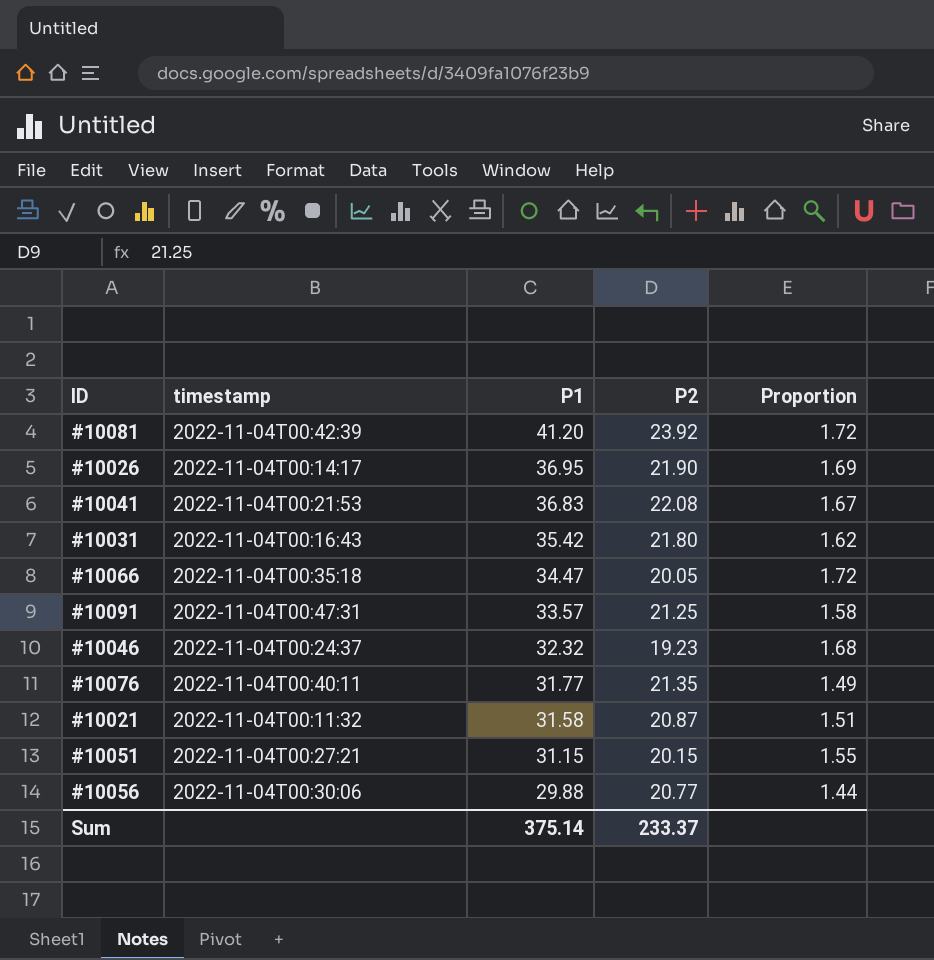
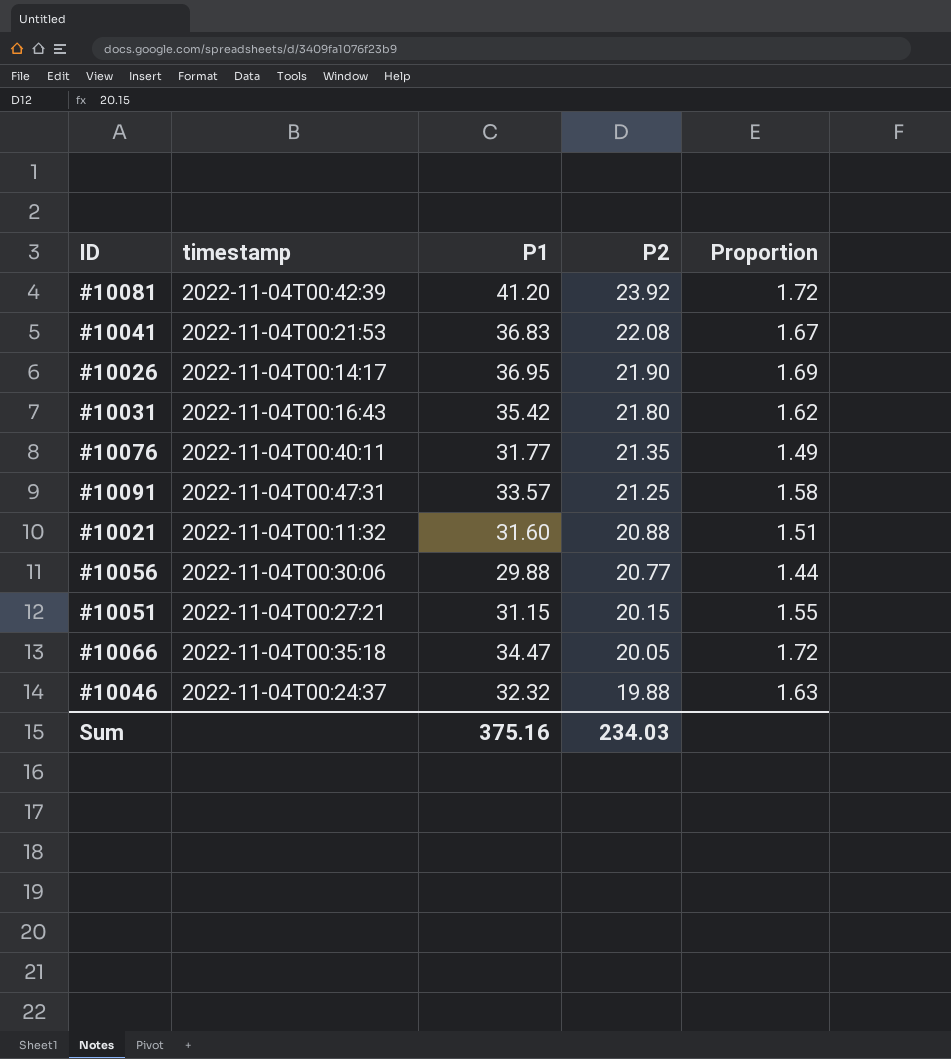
row order: P1 descending -> P2 descending
#10021 | P1: 31.58 -> 31.60
#10021 | P2: 20.87 -> 20.88
#10046 | P2: 19.23 -> 19.88
#10046 | Proportion: 1.68 -> 1.63
Sum | P1: 375.14 -> 375.16
Sum | P2: 233.37 -> 234.03

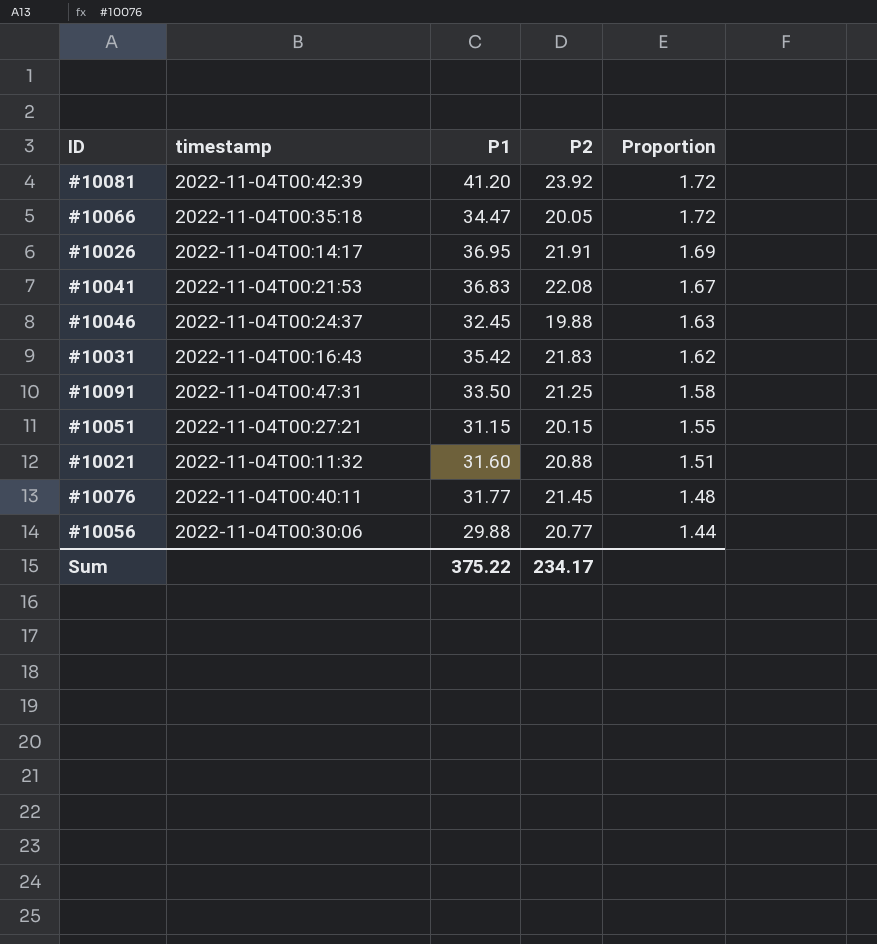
row order: P2 descending -> Proportion descending
#10026 | P2: 21.90 -> 21.91
#10046 | P1: 32.32 -> 32.45
#10031 | P2: 21.80 -> 21.83
#10091 | P1: 33.57 -> 33.50
#10076 | P2: 21.35 -> 21.45
#10076 | Proportion: 1.49 -> 1.48
Sum | P1: 375.16 -> 375.22
Sum | P2: 234.03 -> 234.17

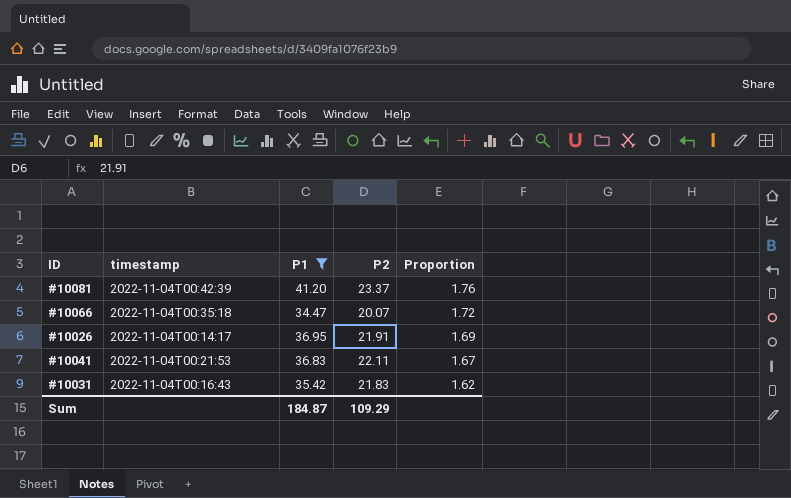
filter: none -> P1 >= 34.47
#10081 | P2: 23.92 -> 23.37
#10081 | Proportion: 1.72 -> 1.76
#10066 | P2: 20.05 -> 20.07
#10041 | P2: 22.08 -> 22.11
Sum | P1: 375.22 -> 184.87
Sum | P2: 234.17 -> 109.29

